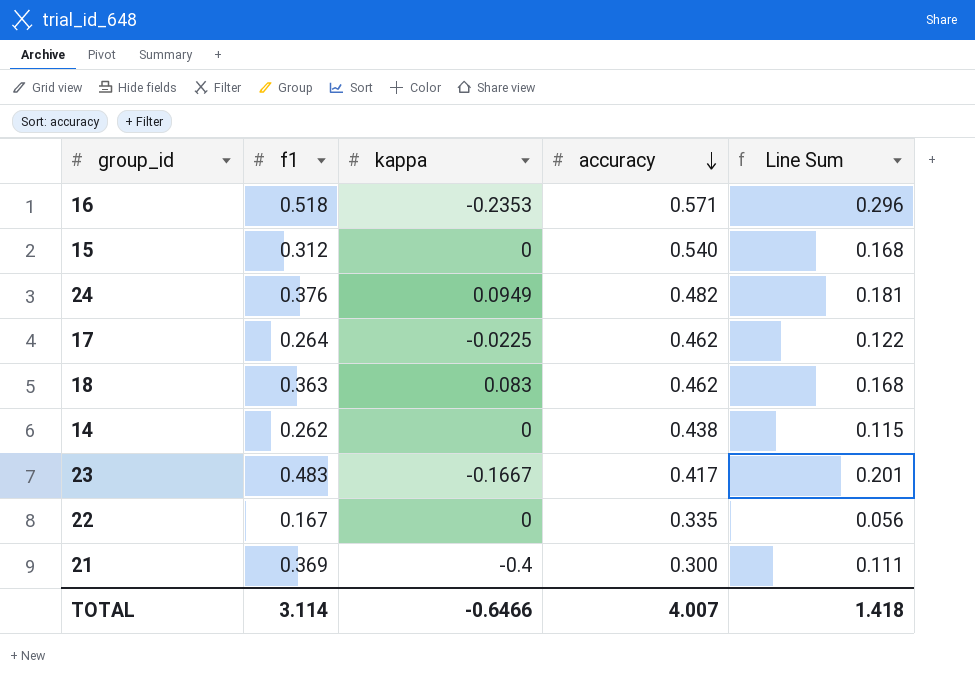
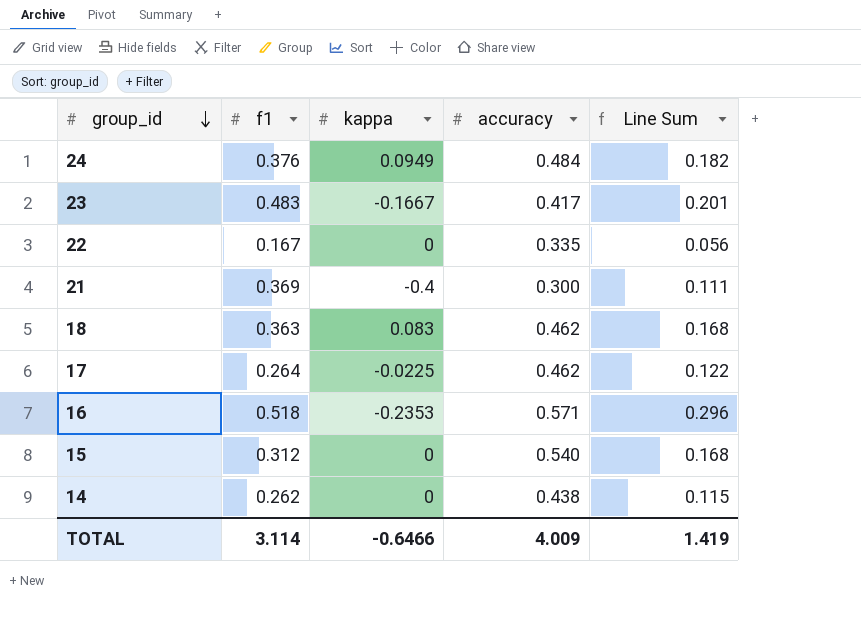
row order: accuracy descending -> group_id descending
24 | accuracy: 0.482 -> 0.484
24 | Line Sum: 0.181 -> 0.182
TOTAL | accuracy: 4.007 -> 4.009
TOTAL | Line Sum: 1.418 -> 1.419

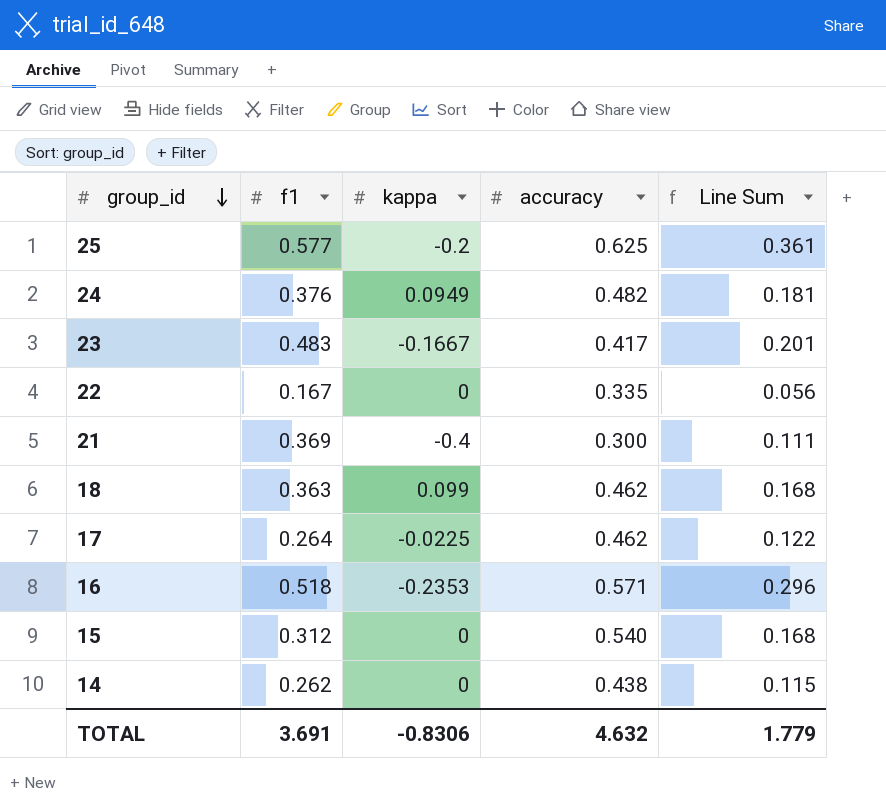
row 25: none -> 0.577 | -0.2 | 0.625 | 0.361
24 | accuracy: 0.484 -> 0.482
24 | Line Sum: 0.182 -> 0.181
18 | kappa: 0.083 -> 0.099
TOTAL | f1: 3.114 -> 3.691
TOTAL | kappa: -0.6466 -> -0.8306
TOTAL | accuracy: 4.009 -> 4.632
TOTAL | Line Sum: 1.419 -> 1.779

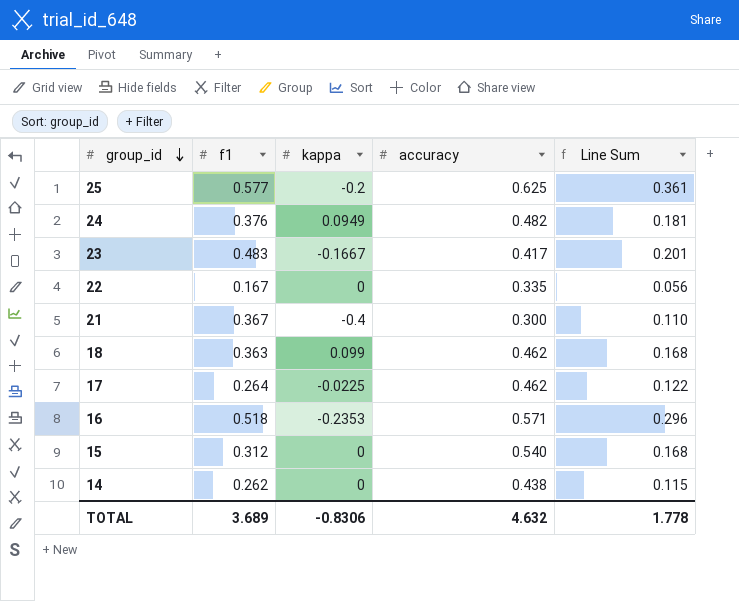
21 | f1: 0.369 -> 0.367
21 | Line Sum: 0.111 -> 0.110
TOTAL | f1: 3.691 -> 3.689
TOTAL | Line Sum: 1.779 -> 1.778

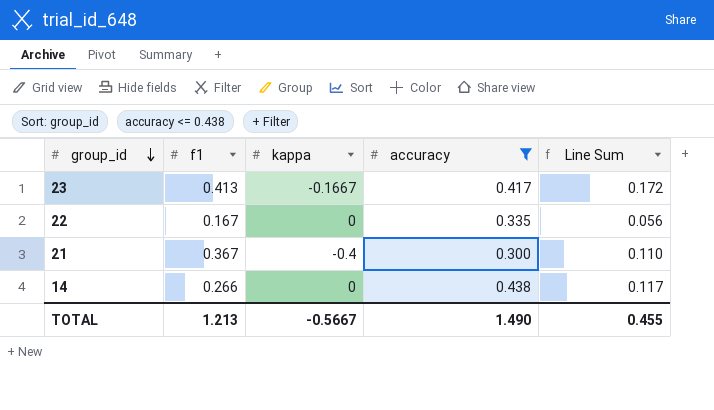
filter: none -> accuracy <= 0.438
23 | f1: 0.483 -> 0.413
23 | Line Sum: 0.201 -> 0.172
14 | f1: 0.262 -> 0.266
14 | Line Sum: 0.115 -> 0.117
TOTAL | f1: 3.689 -> 1.213
TOTAL | kappa: -0.8306 -> -0.5667
TOTAL | accuracy: 4.632 -> 1.490
TOTAL | Line Sum: 1.778 -> 0.455

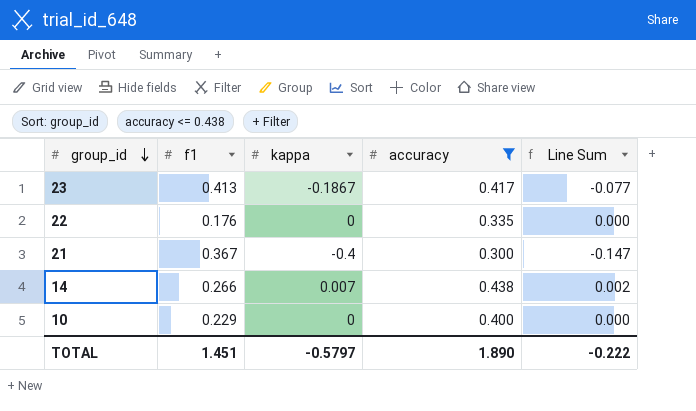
column Line Sum | formula: [f1] * [accuracy] -> [f1] * [kappa]
23 | kappa: -0.1667 -> -0.1867
22 | f1: 0.167 -> 0.176
14 | kappa: 0 -> 0.007
row 10: none -> 0.229 | 0 | 0.400 | 0.000
TOTAL | f1: 1.213 -> 1.451
TOTAL | kappa: -0.5667 -> -0.5797
TOTAL | accuracy: 1.490 -> 1.890
TOTAL | Line Sum: 0.455 -> -0.222

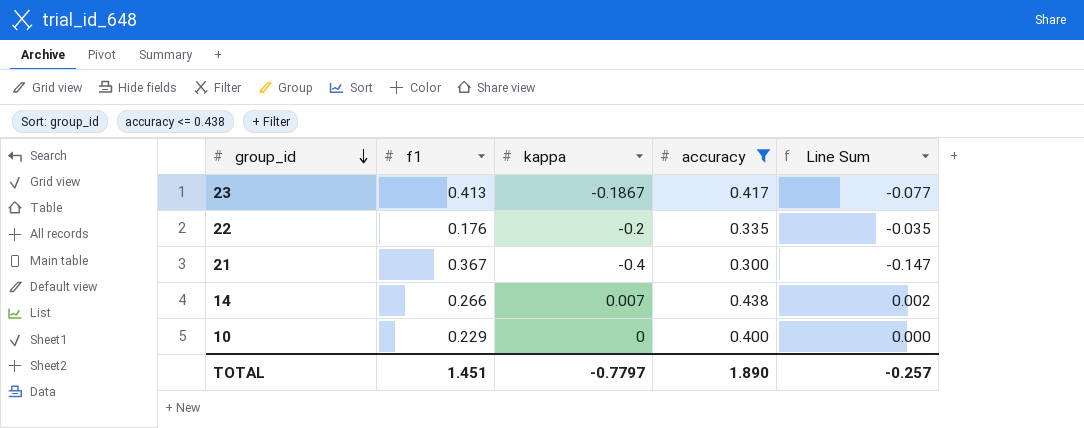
22 | kappa: 0 -> -0.2
22 | Line Sum: 0.000 -> -0.035
TOTAL | kappa: -0.5797 -> -0.7797
TOTAL | Line Sum: -0.222 -> -0.257

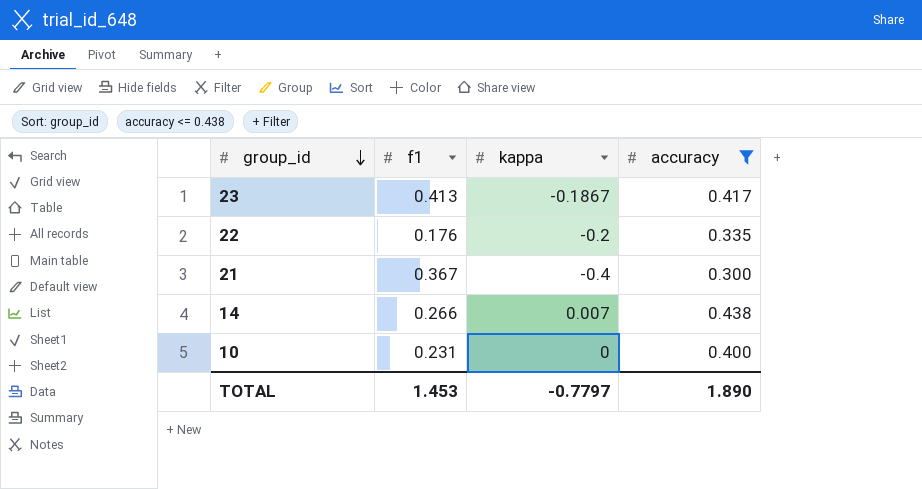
column Line Sum | formula: [f1] * [kappa] -> none
10 | f1: 0.229 -> 0.231
TOTAL | f1: 1.451 -> 1.453

